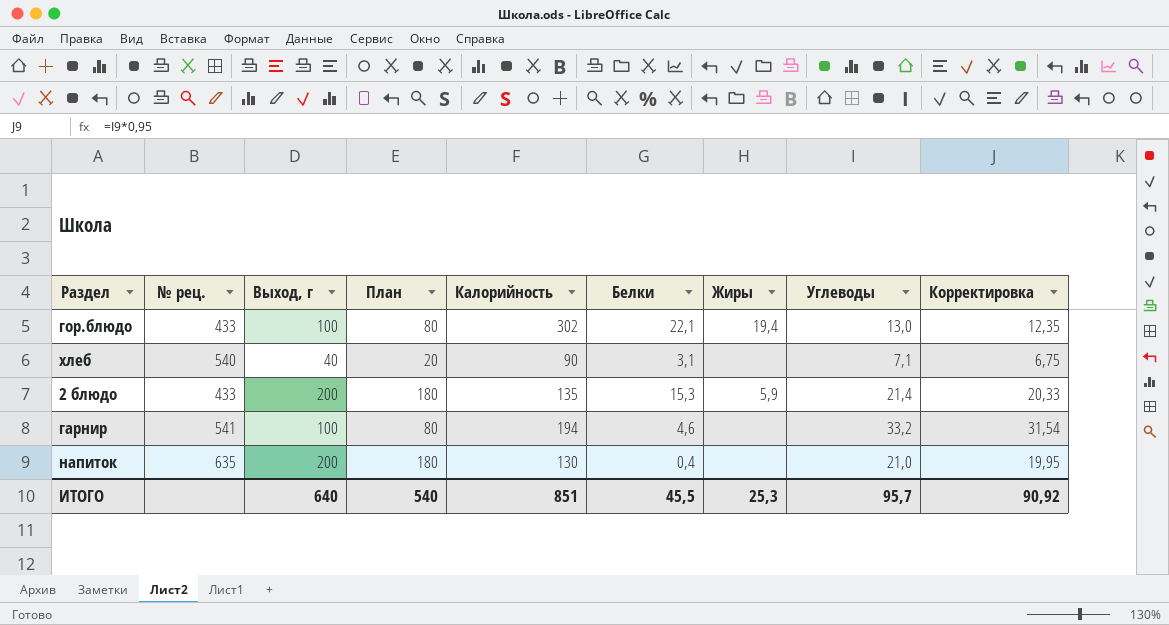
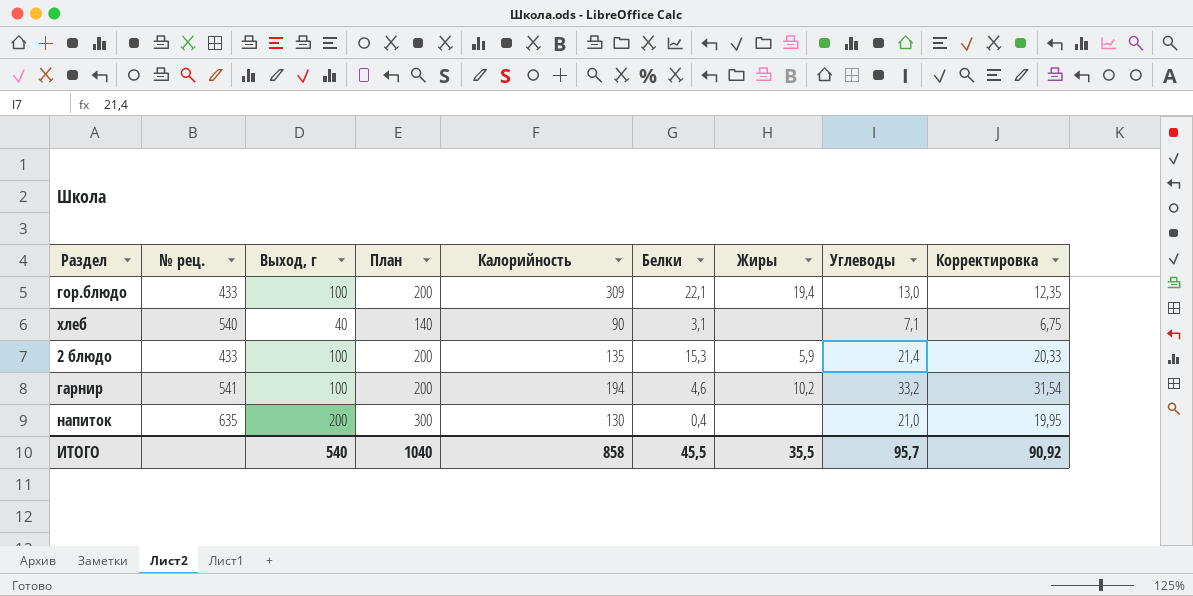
column План | formula: [Выход, г] - 20 -> [Выход, г] + 100
гор.блюдо | Калорийность: 302 -> 309
2 блюдо | Выход, г: 200 -> 100
гарнир | Жиры: none -> 10,2
ИТОГО | Выход, г: 640 -> 540
ИТОГО | План: 540 -> 1040
ИТОГО | Калорийность: 851 -> 858
ИТОГО | Жиры: 25,3 -> 35,5

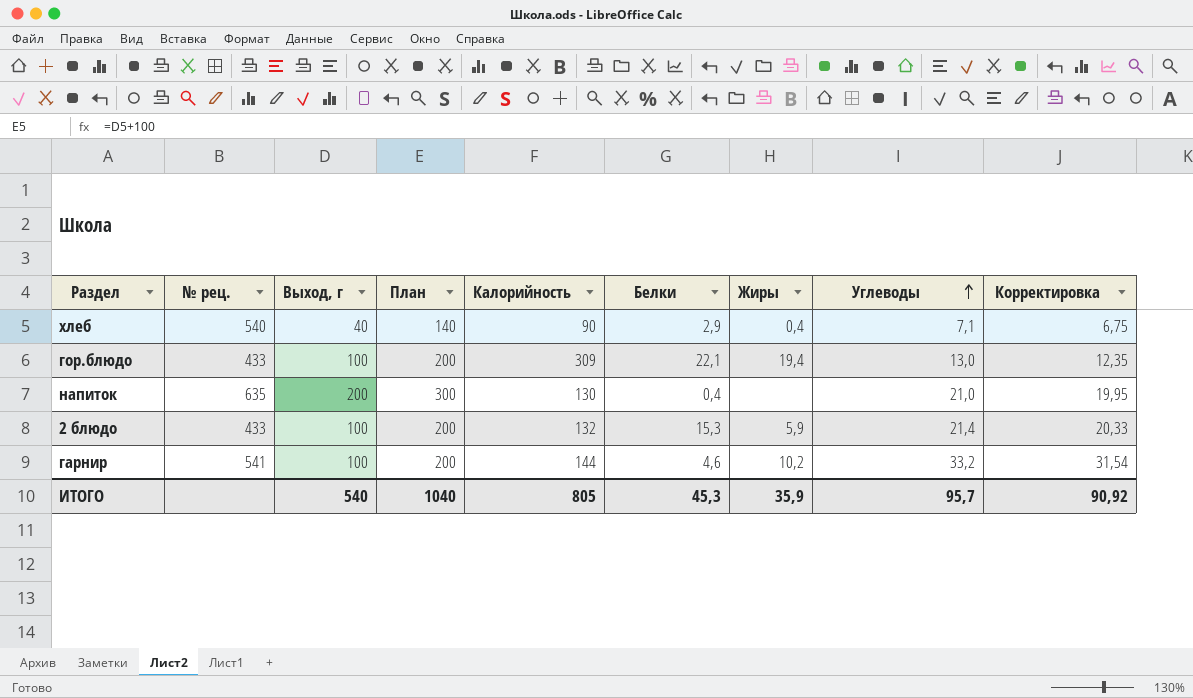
row order: none -> Углеводы ascending
хлеб | Белки: 3,1 -> 2,9
хлеб | Жиры: none -> 0,4
2 блюдо | Калорийность: 135 -> 132
гарнир | Калорийность: 194 -> 144
ИТОГО | Калорийность: 858 -> 805
ИТОГО | Белки: 45,5 -> 45,3
ИТОГО | Жиры: 35,5 -> 35,9

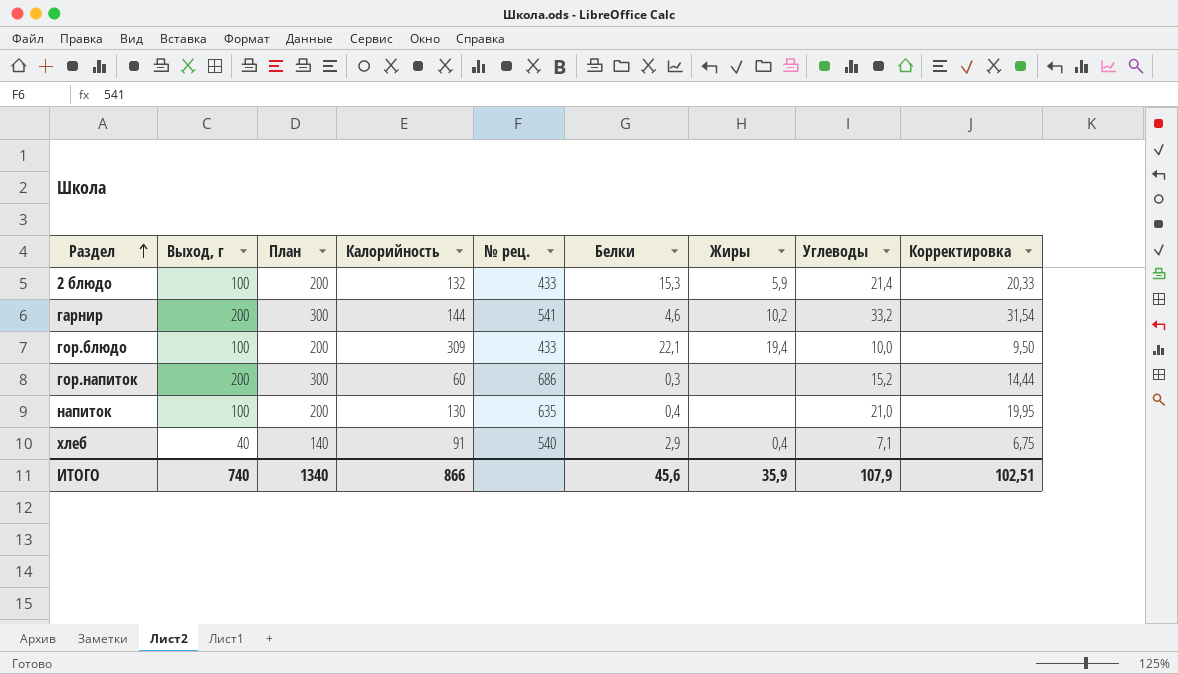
row order: Углеводы ascending -> Раздел ascending
column № рец. | position: 2 -> 5
гарнир | Выход, г: 100 -> 200
гарнир | План: 200 -> 300
гор.блюдо | Углеводы: 13,0 -> 10,0
гор.блюдо | Корректировка: 12,35 -> 9,50
row гор.напиток: none -> 200 | 300 | 60 | 686 | 0,3 | none | 15,2 | 14,44
напиток | Выход, г: 200 -> 100
напиток | План: 300 -> 200
хлеб | Калорийность: 90 -> 91
ИТОГО | Выход, г: 540 -> 740
ИТОГО | План: 1040 -> 1340
ИТОГО | Калорийность: 805 -> 866
ИТОГО | Белки: 45,3 -> 45,6
ИТОГО | Углеводы: 95,7 -> 107,9
ИТОГО | Корректировка: 90,92 -> 102,51

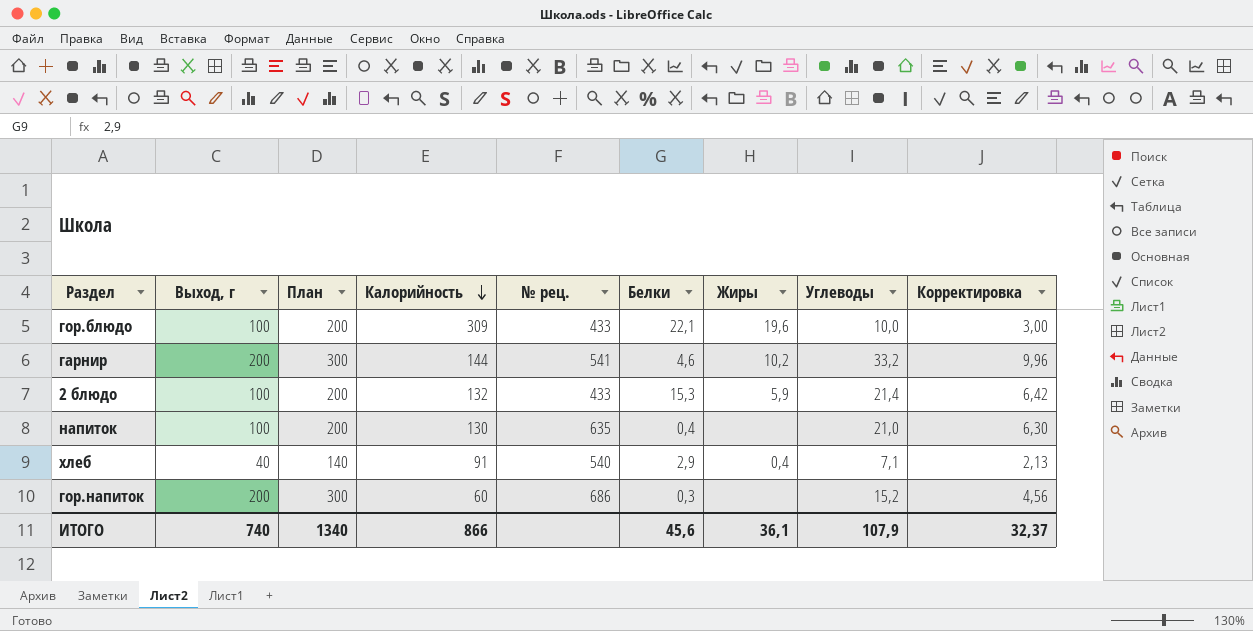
row order: Раздел ascending -> Калорийность descending
column Корректировка | formula: [Углеводы] * 0,95 -> [Углеводы] * 0,3
гор.блюдо | Жиры: 19,4 -> 19,6
ИТОГО | Жиры: 35,9 -> 36,1
ИТОГО | Корректировка: 102,51 -> 32,37

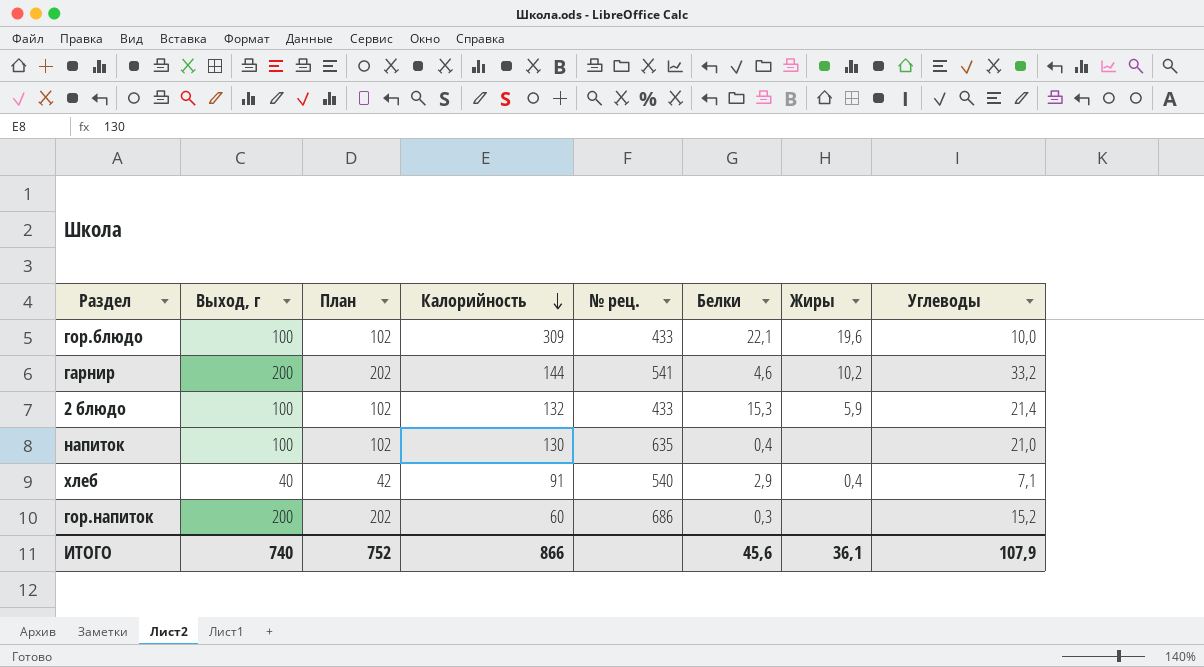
column Корректировка | formula: [Углеводы] * 0,3 -> none
column План | formula: [Выход, г] + 100 -> [Выход, г] + 2
ИТОГО | План: 1340 -> 752

